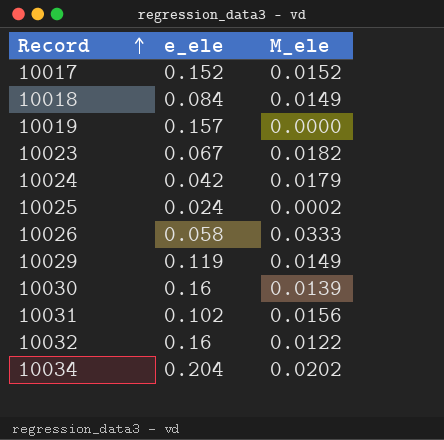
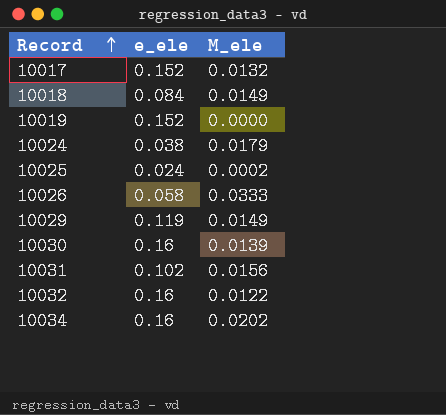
row 10023: 0.067 | 0.0182 -> none
10017 | M_ele: 0.0152 -> 0.0132
10019 | e_ele: 0.157 -> 0.152
10024 | e_ele: 0.042 -> 0.038
10034 | e_ele: 0.204 -> 0.16

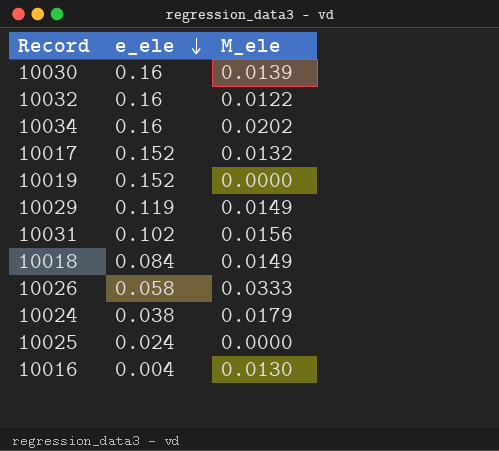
row order: Record ascending -> e_ele descending
10025 | M_ele: 0.0002 -> 0.0000
row 10016: none -> 0.004 | 0.0130

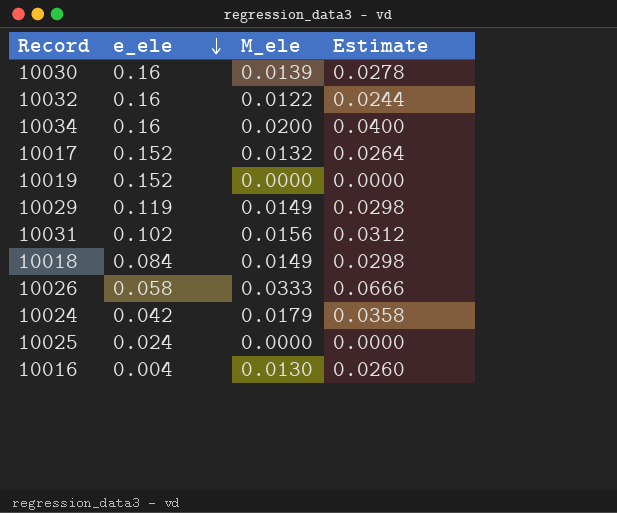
column Estimate | formula: none -> [M_ele] * 2
10034 | M_ele: 0.0202 -> 0.0200
10024 | e_ele: 0.038 -> 0.042

